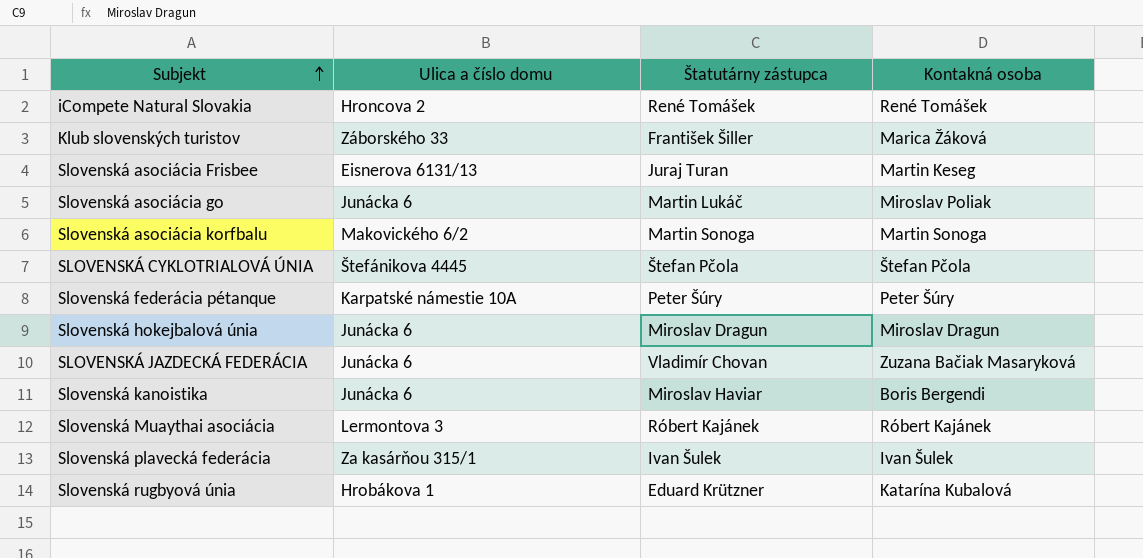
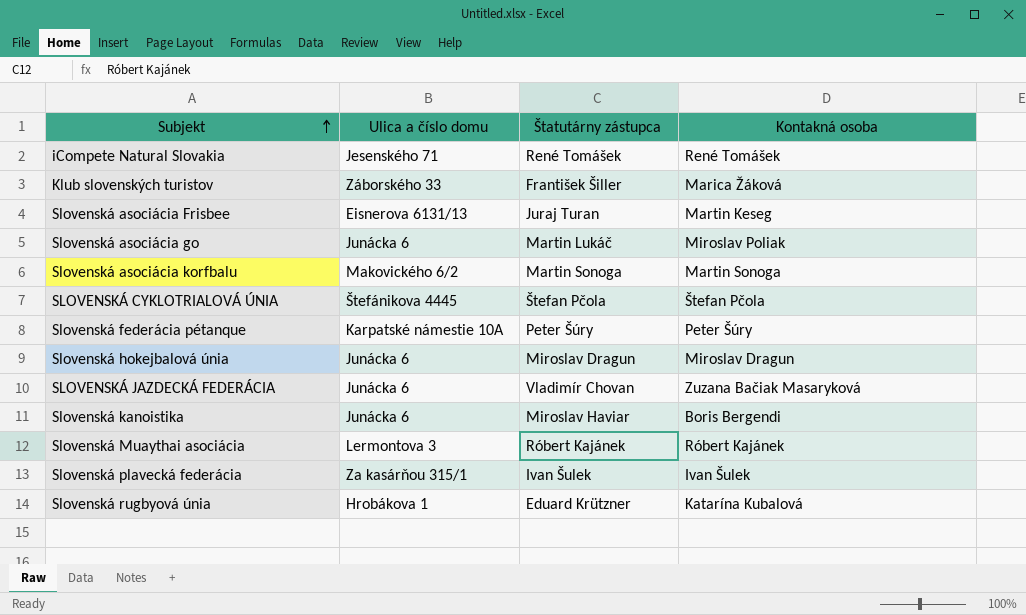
iCompete Natural Slovakia | Ulica a číslo domu: Hroncova 2 -> Jesenského 71

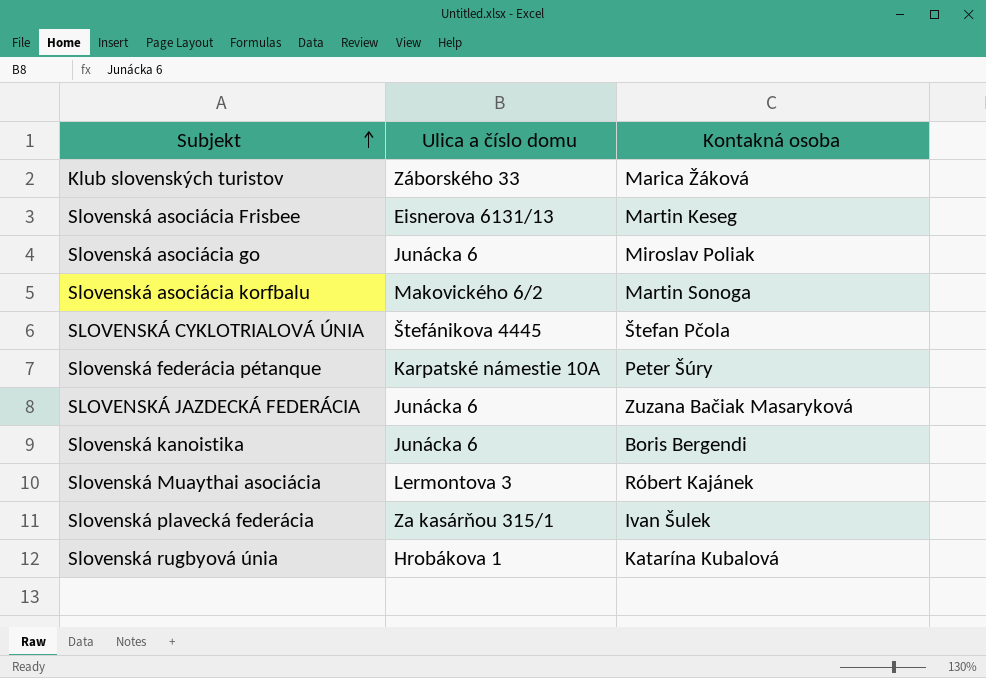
column Štatutárny zástupca | position: 3 -> none
row iCompete Natural Slovakia: Jesenského 71 | René Tomášek | René Tomášek -> none
row Slovenská hokejbalová únia: Junácka 6 | Miroslav Dragun | Miroslav Dragun -> none

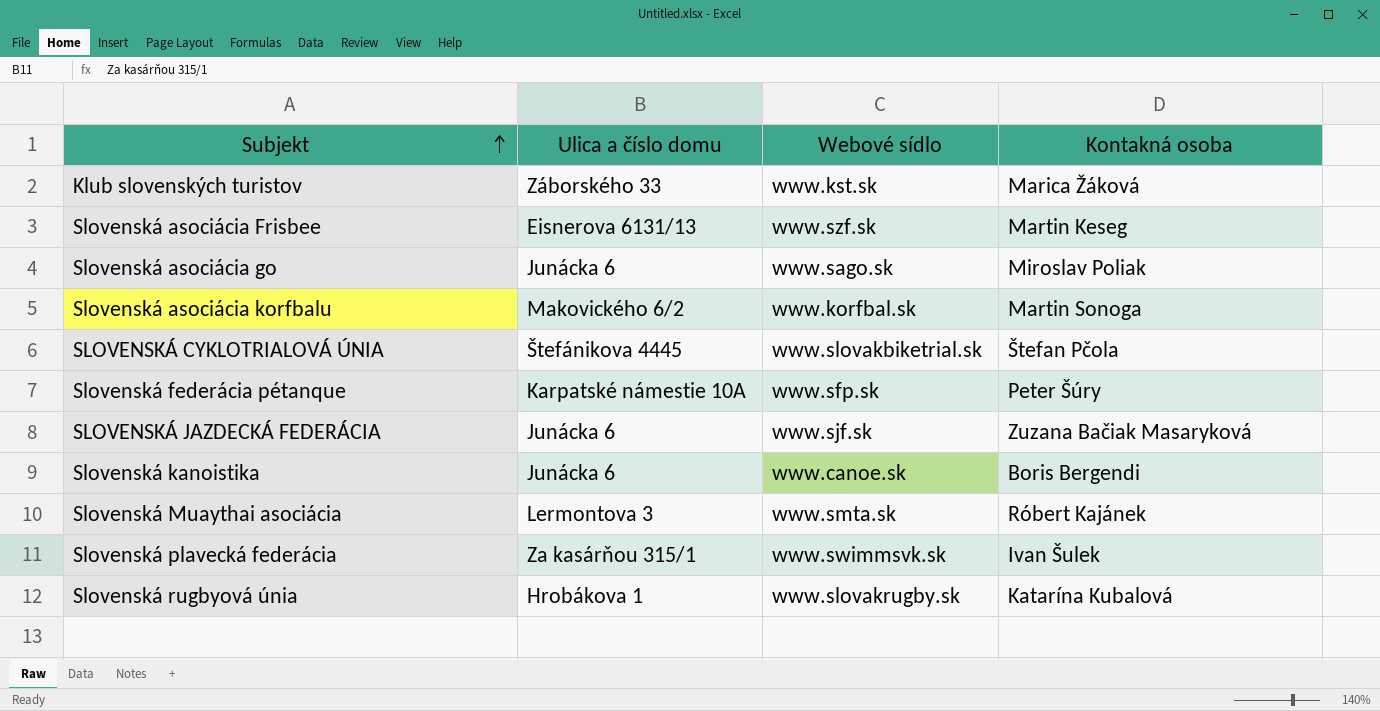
column Webové sídlo | position: none -> 3

